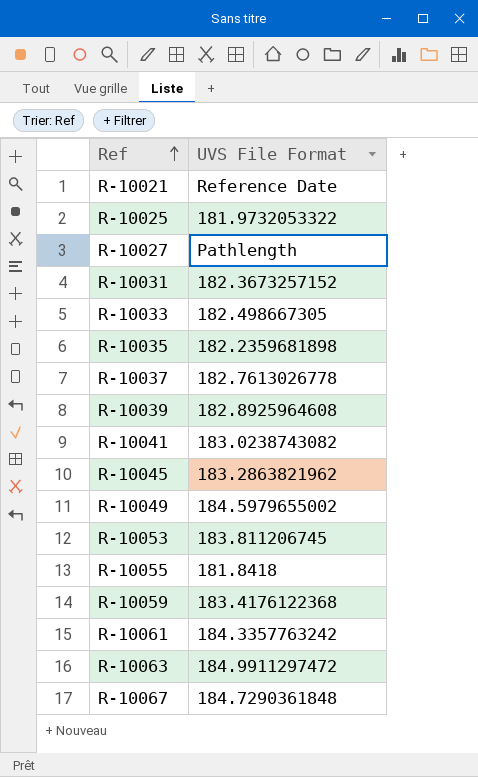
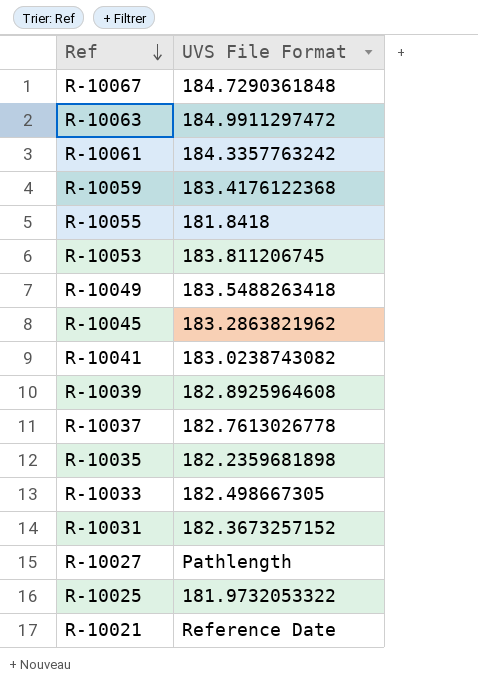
row order: Ref ascending -> Ref descending
R-10049 | UVS File Format: 184.5979655002 -> 183.5488263418

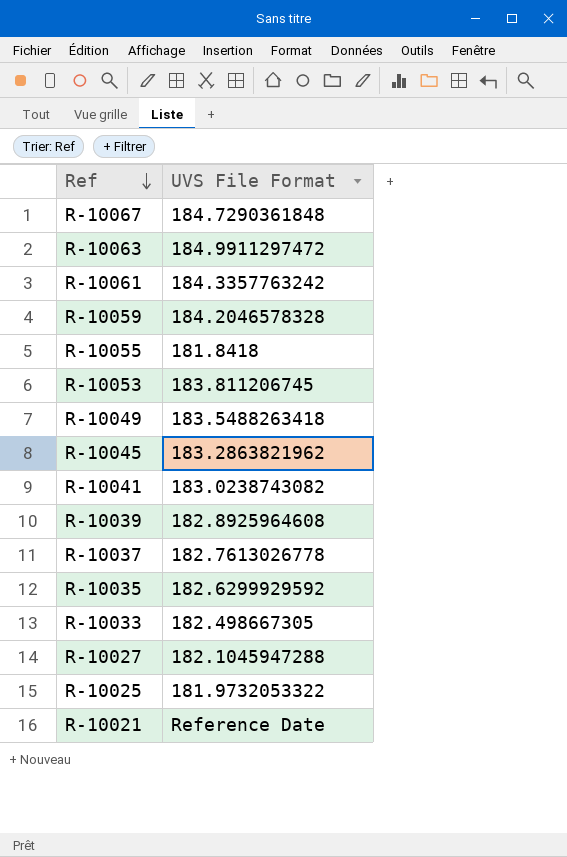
row R-10031: 182.3673257152 -> none
R-10059 | UVS File Format: 183.4176122368 -> 184.2046578328
R-10035 | UVS File Format: 182.2359681898 -> 182.6299929592
R-10027 | UVS File Format: Pathlength -> 182.1045947288

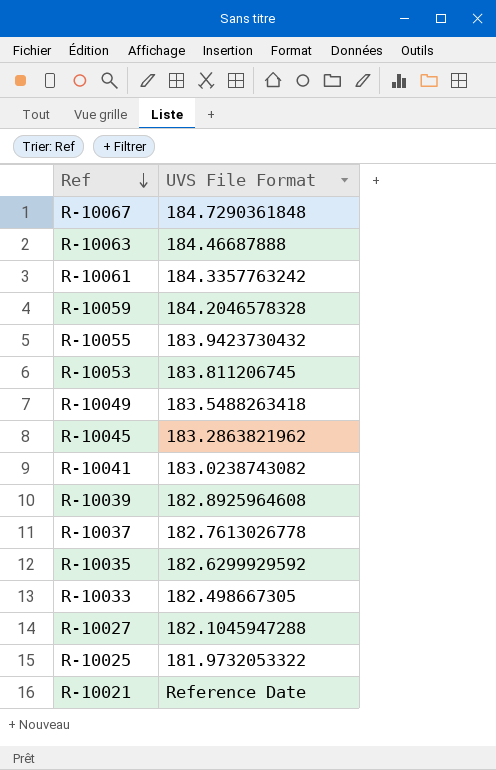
R-10063 | UVS File Format: 184.9911297472 -> 184.46687888
R-10055 | UVS File Format: 181.8418 -> 183.9423730432

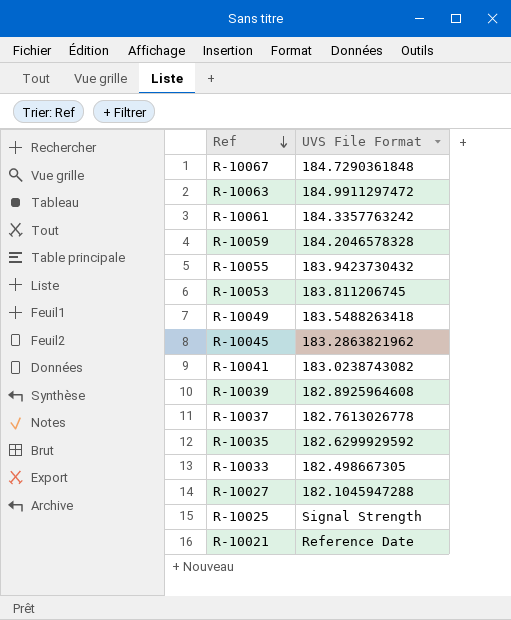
R-10063 | UVS File Format: 184.46687888 -> 184.9911297472
R-10025 | UVS File Format: 181.9732053322 -> Signal Strength

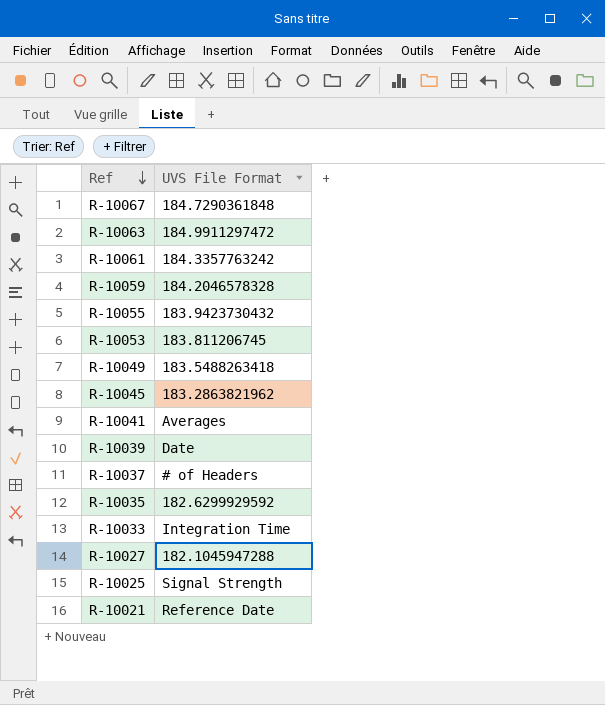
R-10041 | UVS File Format: 183.0238743082 -> Averages
R-10039 | UVS File Format: 182.8925964608 -> Date
R-10037 | UVS File Format: 182.7613026778 -> # of Headers
R-10033 | UVS File Format: 182.498667305 -> Integration Time

